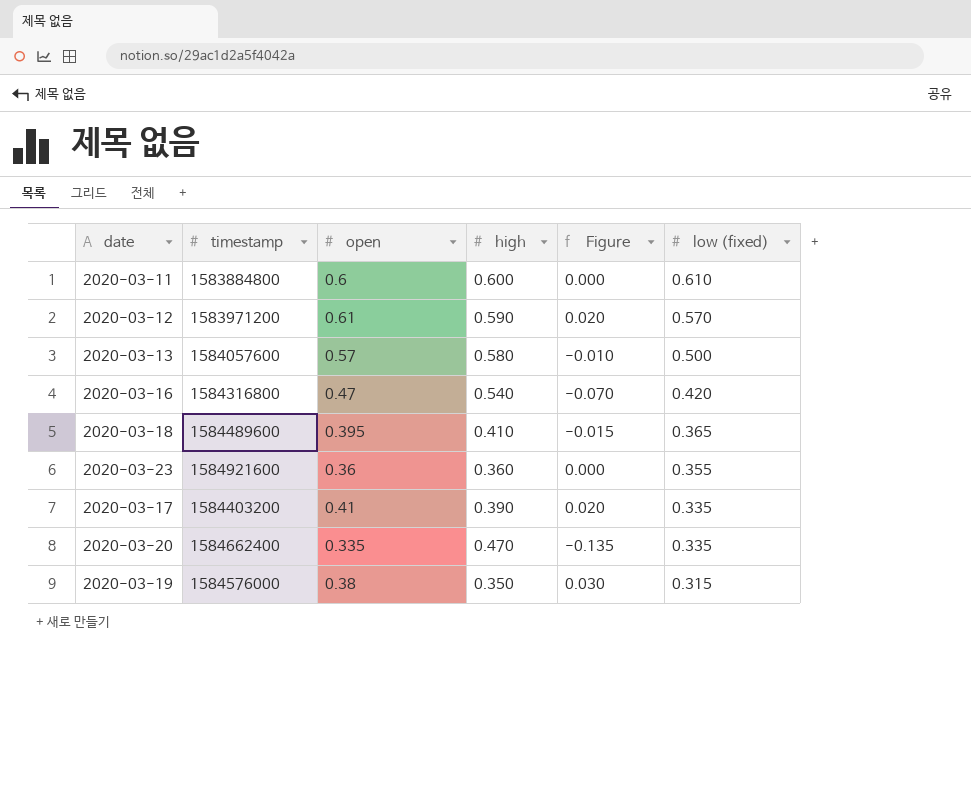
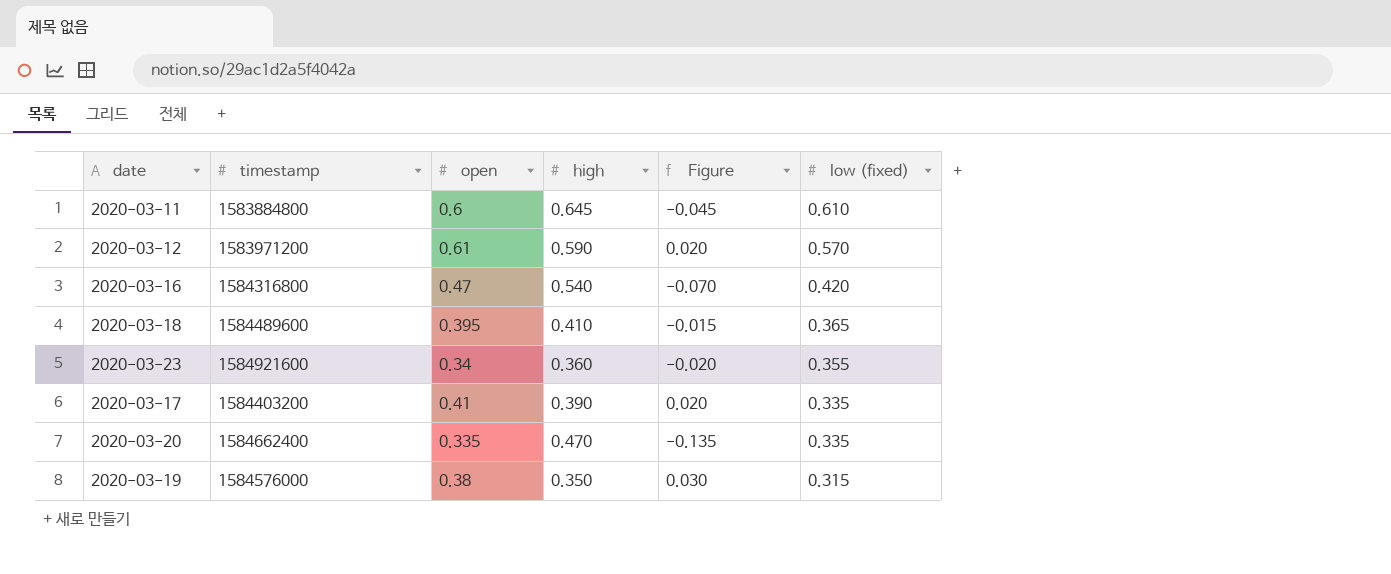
row 2020-03-13: 1584057600 | 0.57 | 0.580 | -0.010 | 0.500 -> none
2020-03-11 | high: 0.600 -> 0.645
2020-03-11 | Figure: 0.000 -> -0.045
2020-03-23 | open: 0.36 -> 0.34
2020-03-23 | Figure: 0.000 -> -0.020

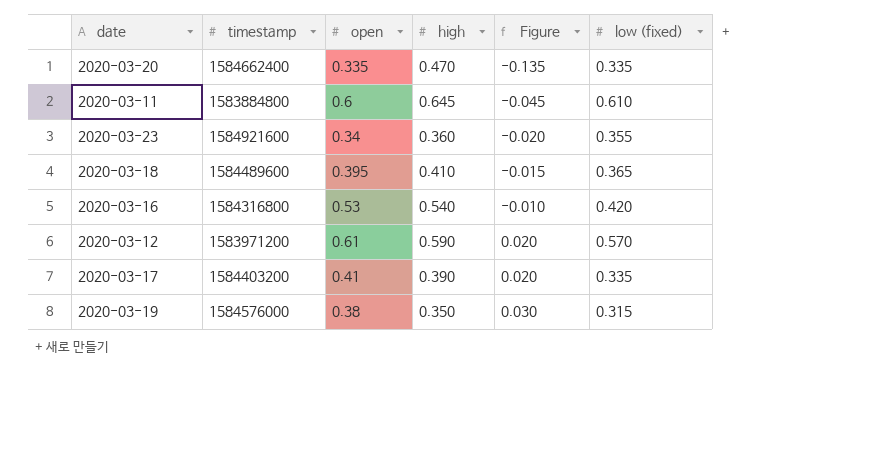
row order: low (fixed) descending -> Figure ascending
2020-03-16 | open: 0.47 -> 0.53
2020-03-16 | Figure: -0.070 -> -0.010

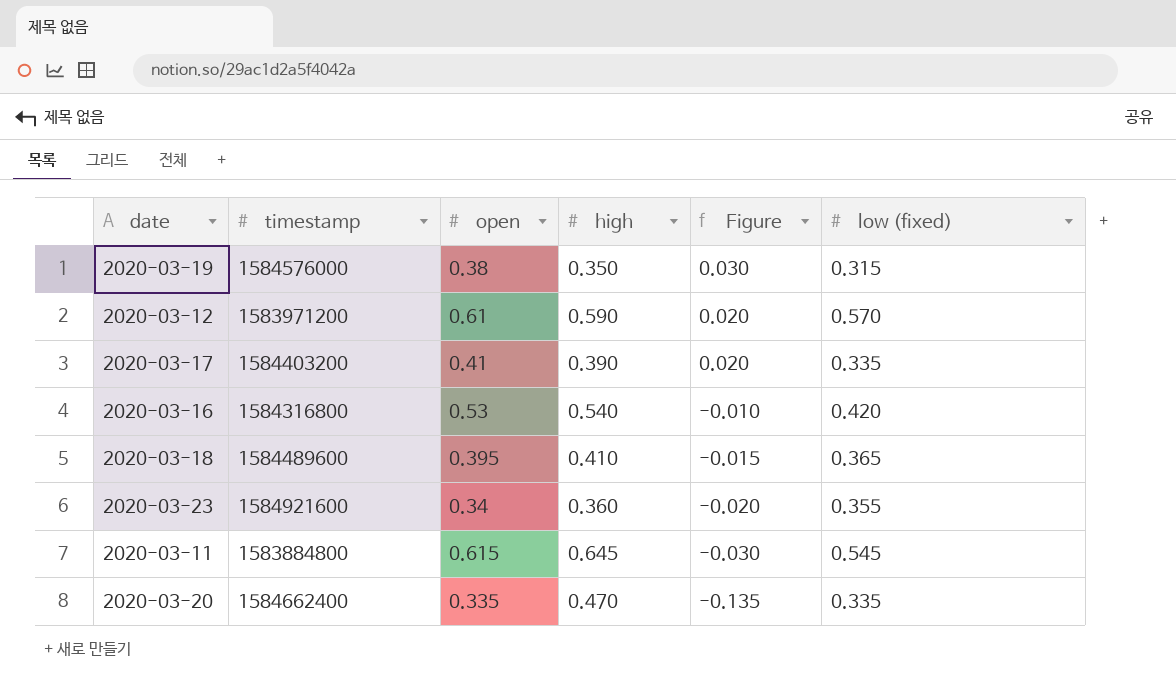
row order: Figure ascending -> Figure descending
2020-03-11 | open: 0.6 -> 0.615
2020-03-11 | Figure: -0.045 -> -0.030
2020-03-11 | low (fixed): 0.610 -> 0.545

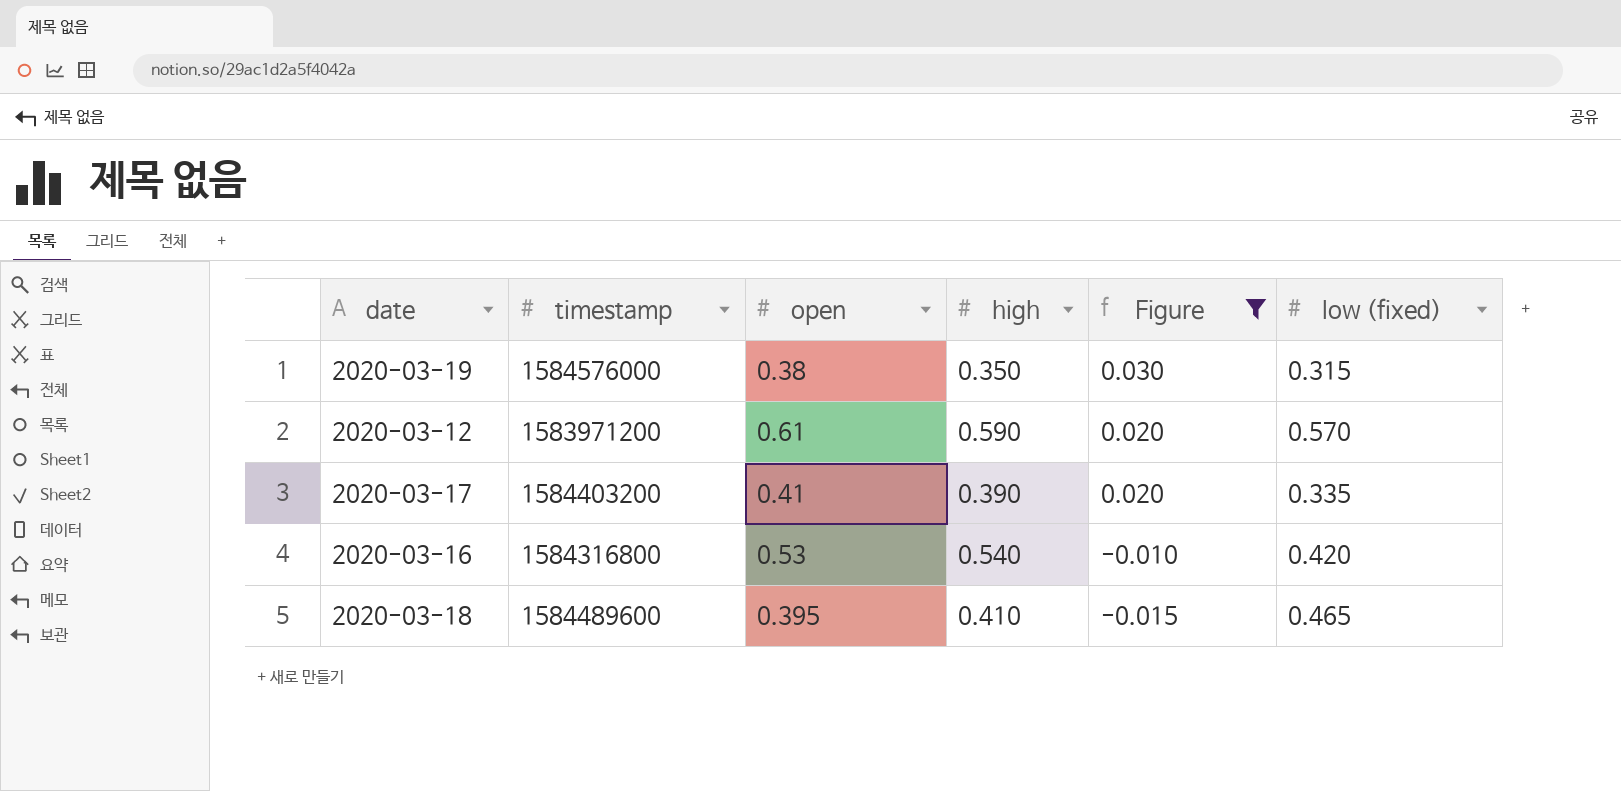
filter: none -> Figure >= -0.015
2020-03-18 | low (fixed): 0.365 -> 0.465

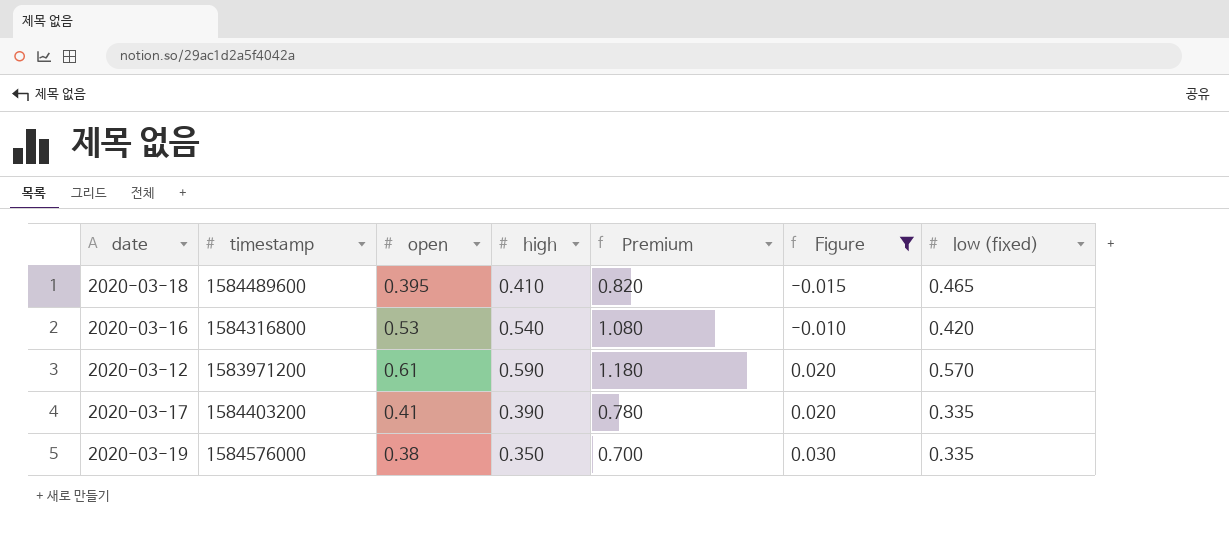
row order: Figure descending -> Figure ascending
column Premium | formula: none -> [high] * 2
2020-03-19 | low (fixed): 0.315 -> 0.335

